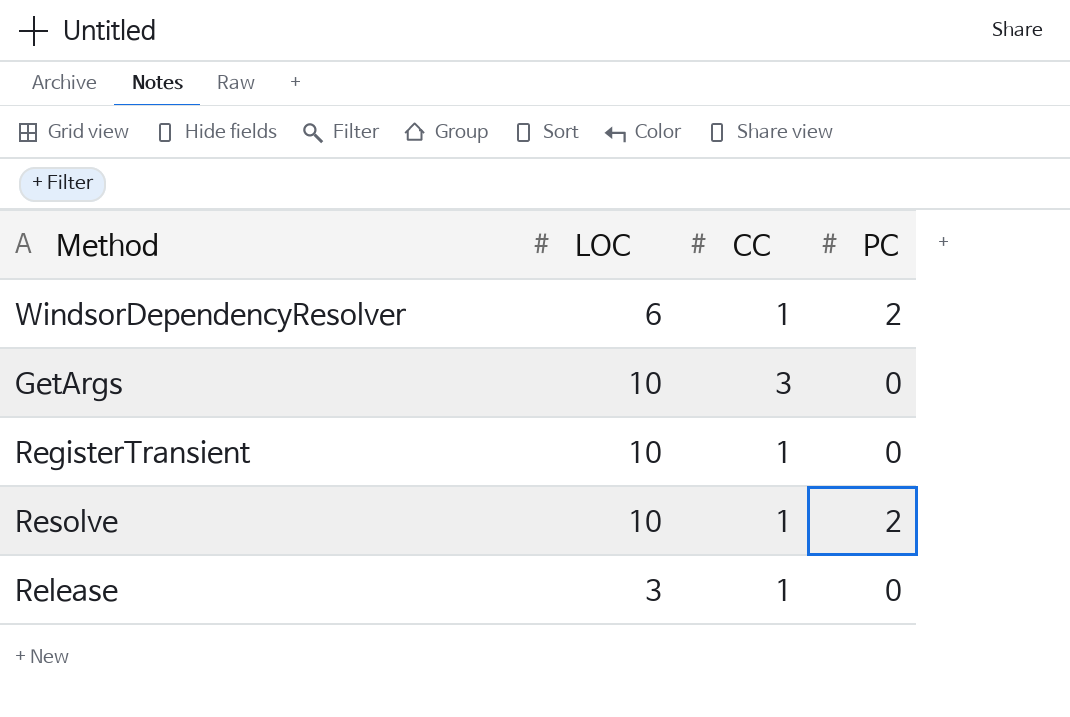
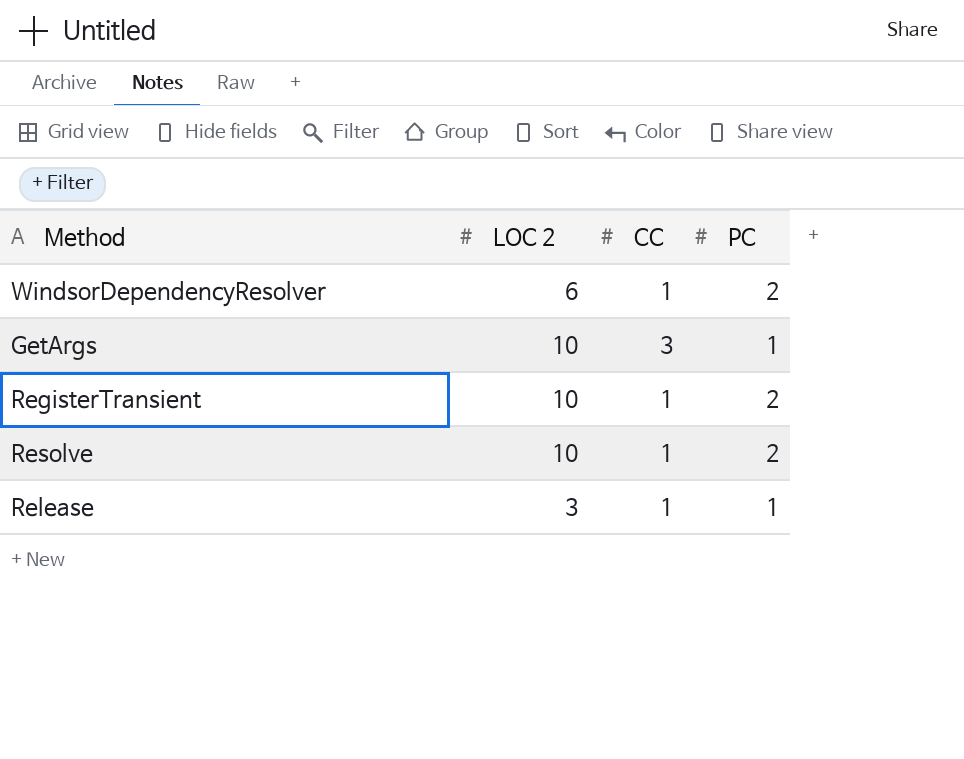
column name: LOC -> LOC 2
GetArgs | PC: 0 -> 1
RegisterTransient | PC: 0 -> 2
Release | PC: 0 -> 1

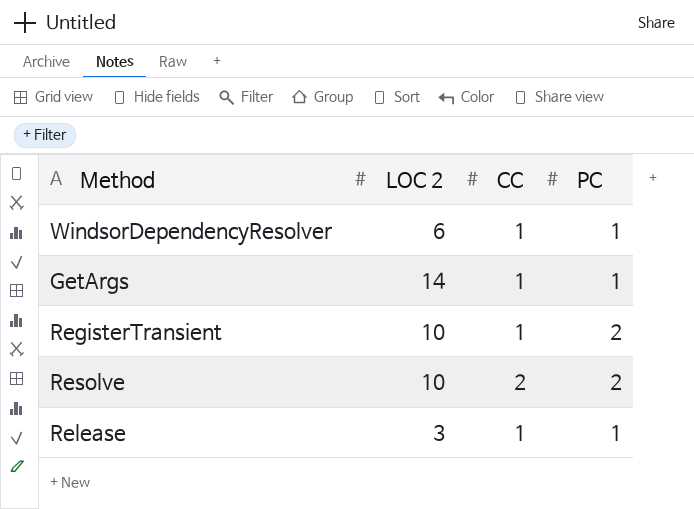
WindsorDependencyResolver | PC: 2 -> 1
GetArgs | LOC 2: 10 -> 14
GetArgs | CC: 3 -> 1
Resolve | CC: 1 -> 2

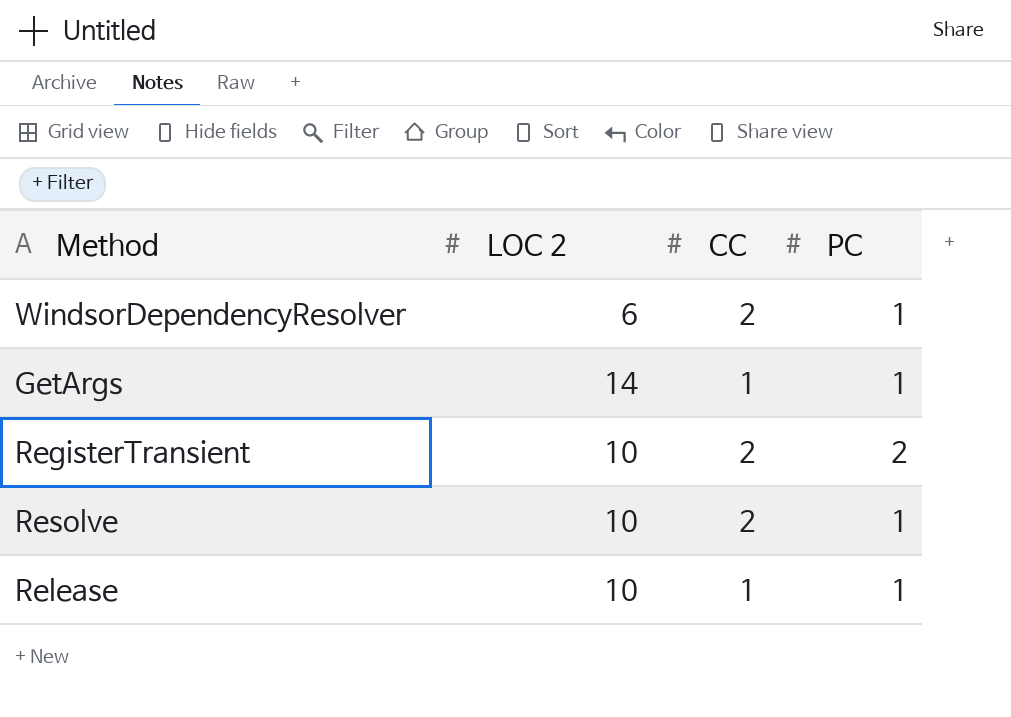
WindsorDependencyResolver | CC: 1 -> 2
RegisterTransient | CC: 1 -> 2
Resolve | PC: 2 -> 1
Release | LOC 2: 3 -> 10

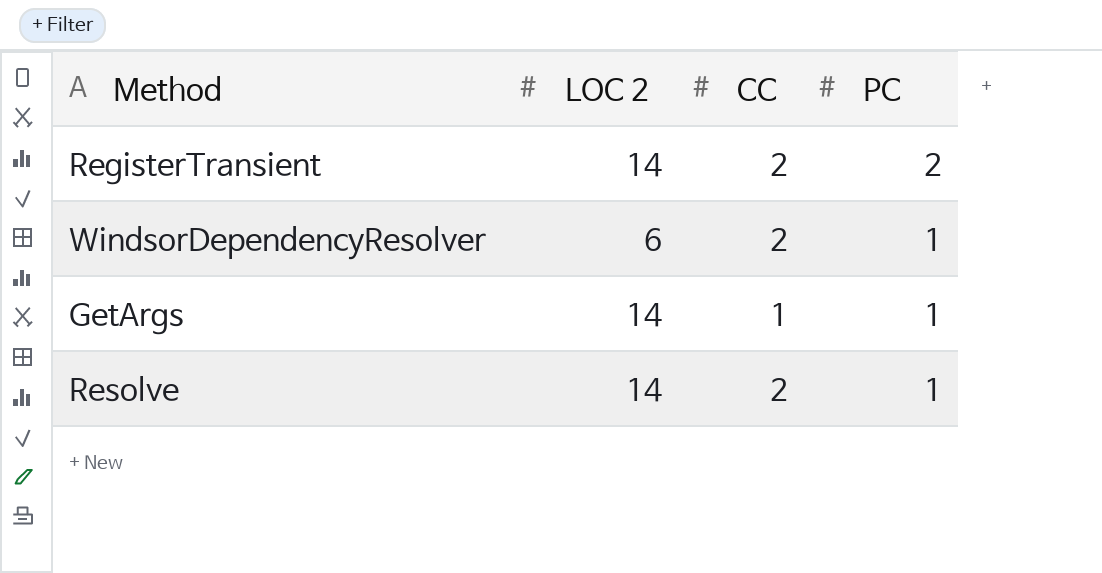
row order: none -> PC descending
row Release: 10 | 1 | 1 -> none
RegisterTransient | LOC 2: 10 -> 14
Resolve | LOC 2: 10 -> 14

